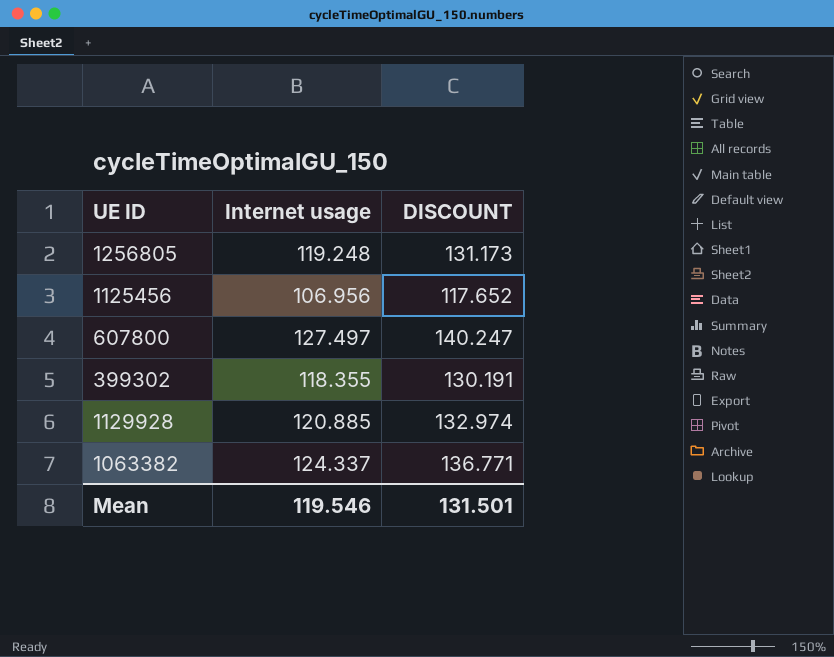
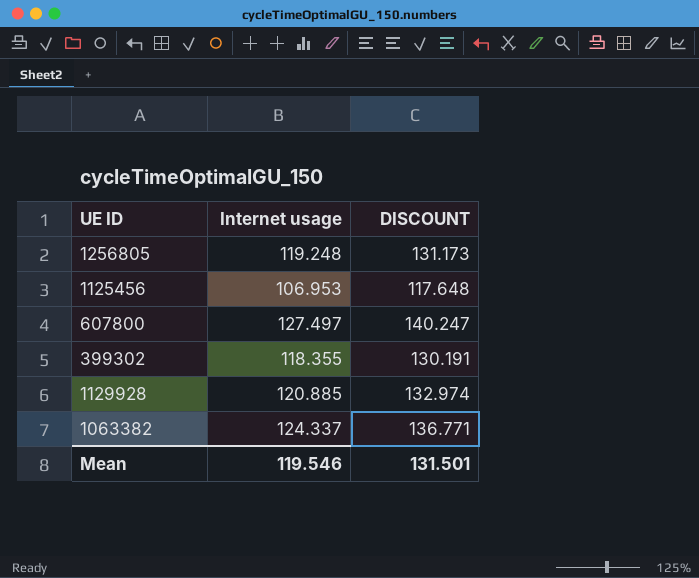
1125456 | Internet usage: 106.956 -> 106.953
1125456 | DISCOUNT: 117.652 -> 117.648

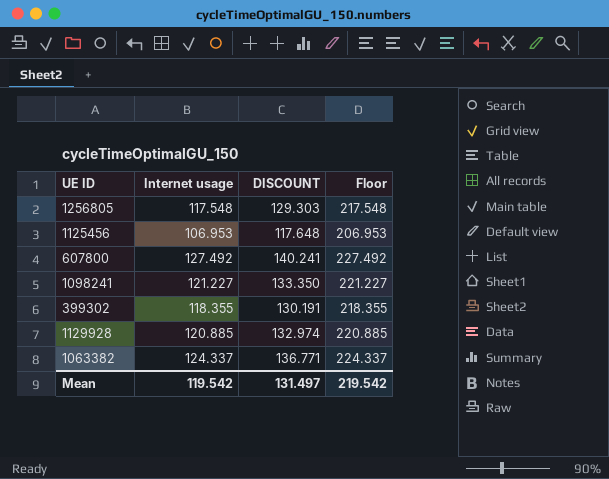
column Floor | formula: none -> [Internet usage] + 100
1256805 | Internet usage: 119.248 -> 117.548
1256805 | DISCOUNT: 131.173 -> 129.303
607800 | Internet usage: 127.497 -> 127.492
607800 | DISCOUNT: 140.247 -> 140.241
row 1098241: none -> 121.227 | 133.350 | 221.227
Mean | Internet usage: 119.546 -> 119.542
Mean | DISCOUNT: 131.501 -> 131.497

